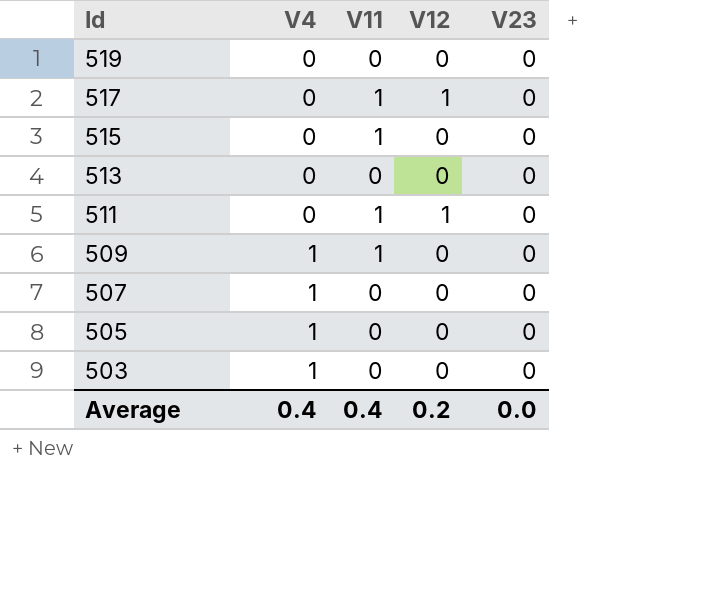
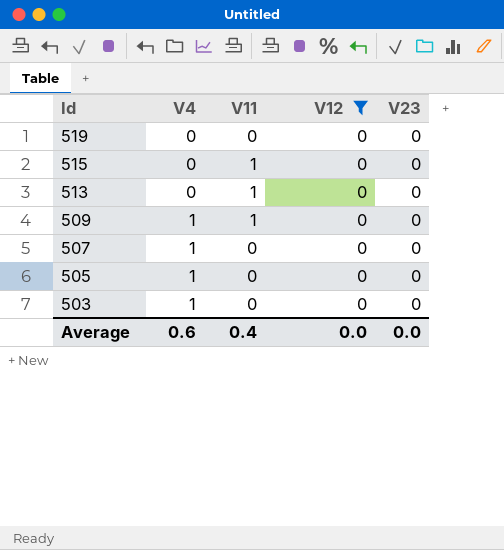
filter: none -> V12 = 0
513 | V11: 0 -> 1
Average | V4: 0.4 -> 0.6
Average | V12: 0.2 -> 0.0

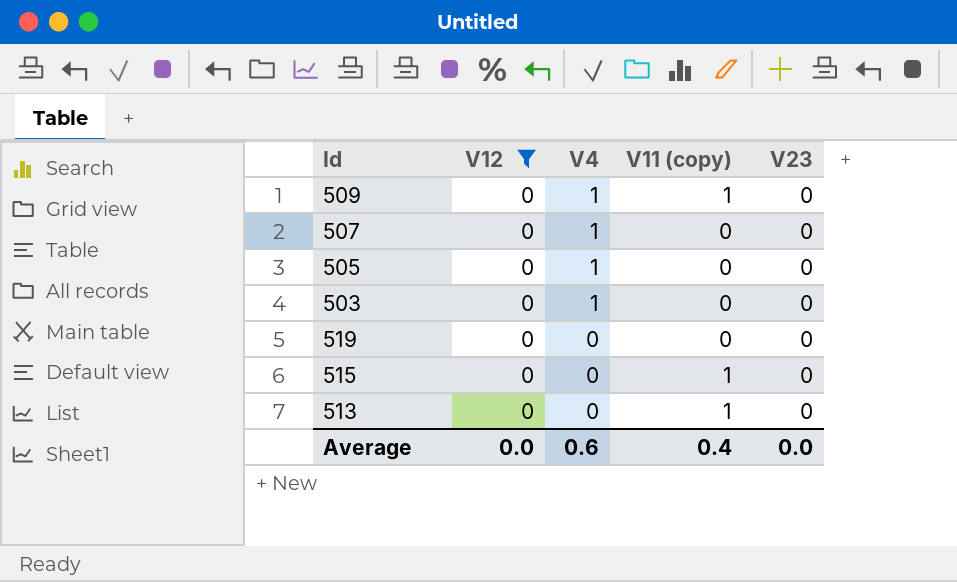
row order: Id descending -> V4 descending
column V12 | position: 4 -> 2
column name: V11 -> V11 (copy)

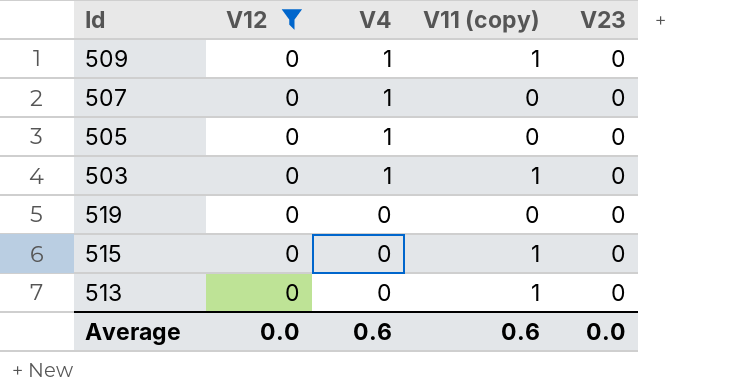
503 | V11 (copy): 0 -> 1
Average | V11 (copy): 0.4 -> 0.6

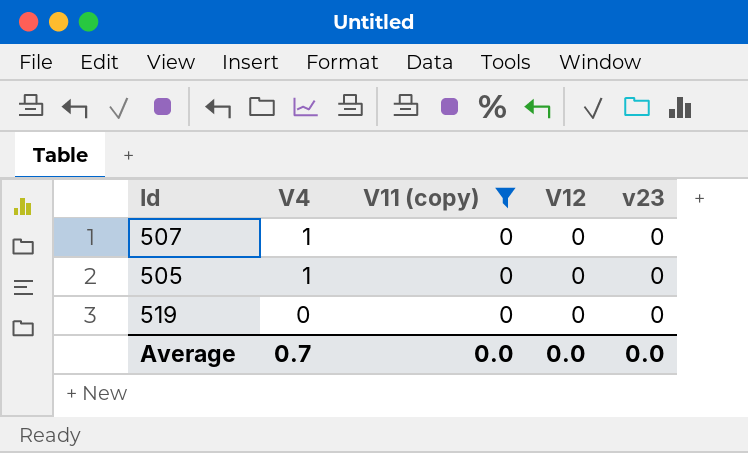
filter: V12 = 0 -> V11 (copy) = 0
column V12 | position: 2 -> 4
column name: V23 -> v23
Average | V4: 0.6 -> 0.7
Average | V11 (copy): 0.6 -> 0.0

